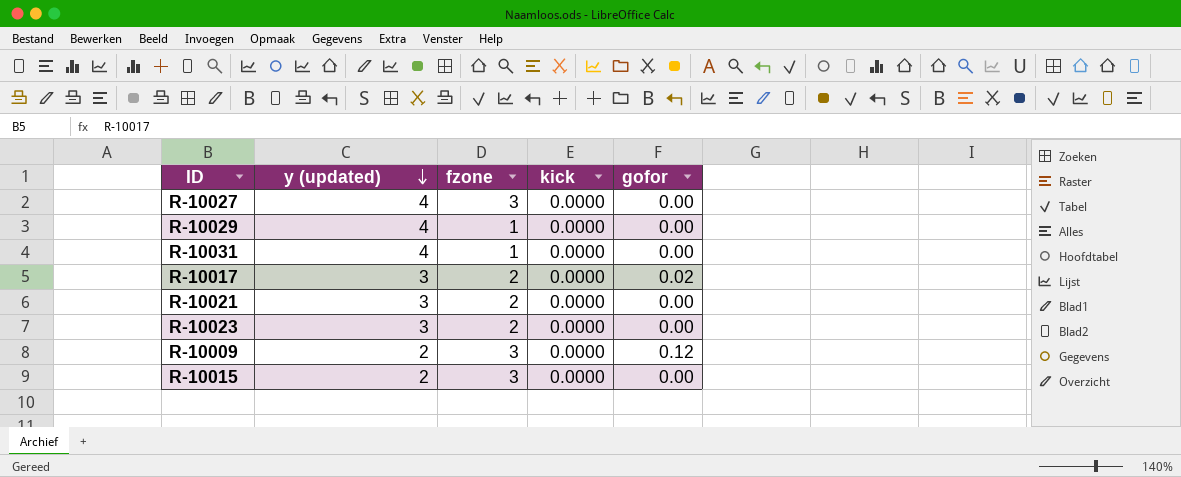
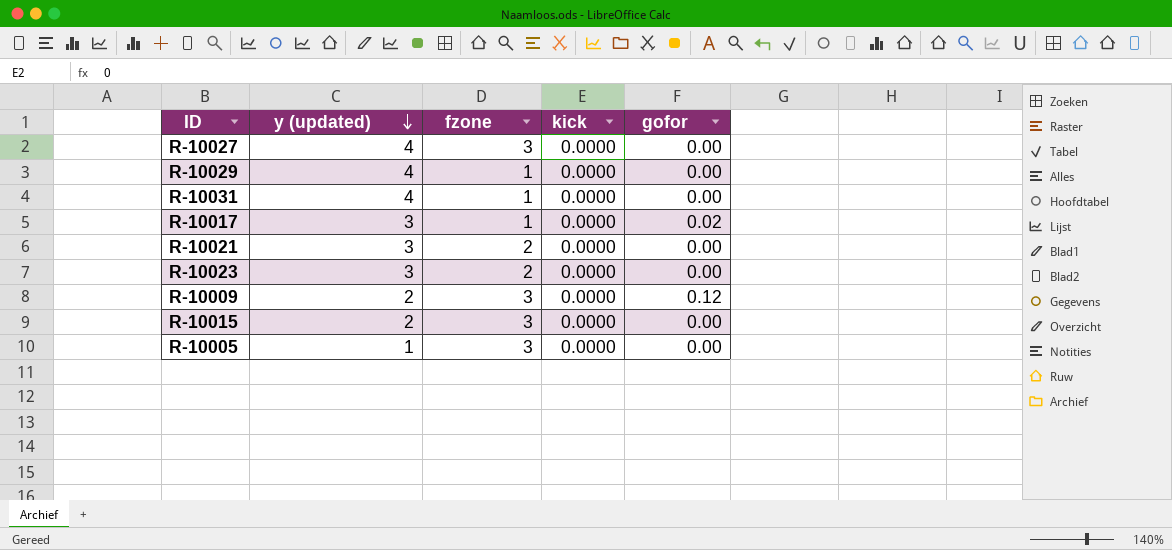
R-10017 | fzone: 2 -> 1
row R-10005: none -> 1 | 3 | 0.0000 | 0.00

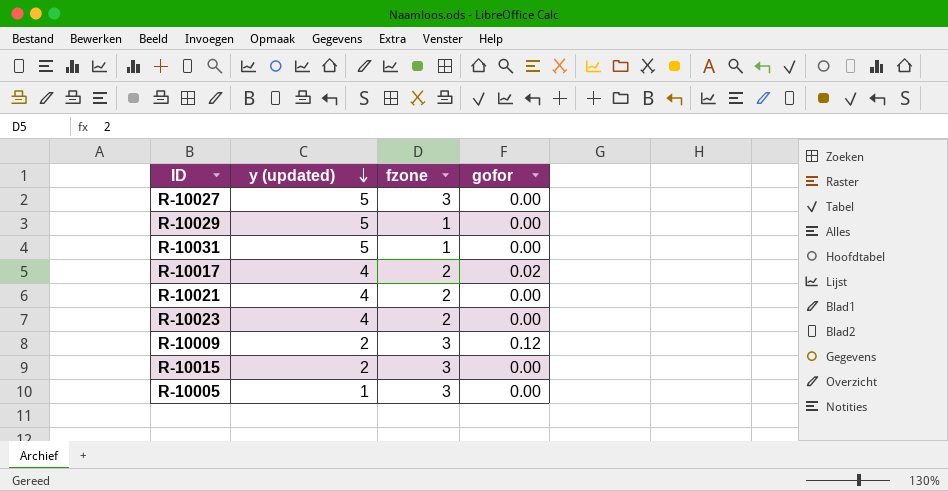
column kick | position: 4 -> none
R-10027 | y (updated): 4 -> 5
R-10029 | y (updated): 4 -> 5
R-10031 | y (updated): 4 -> 5
R-10017 | y (updated): 3 -> 4
R-10017 | fzone: 1 -> 2
R-10021 | y (updated): 3 -> 4
R-10023 | y (updated): 3 -> 4

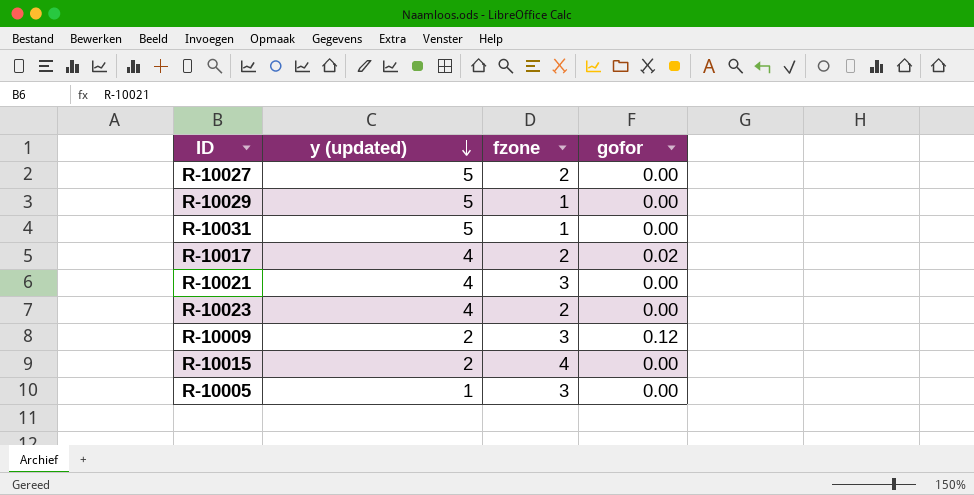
R-10027 | fzone: 3 -> 2
R-10021 | fzone: 2 -> 3
R-10015 | fzone: 3 -> 4

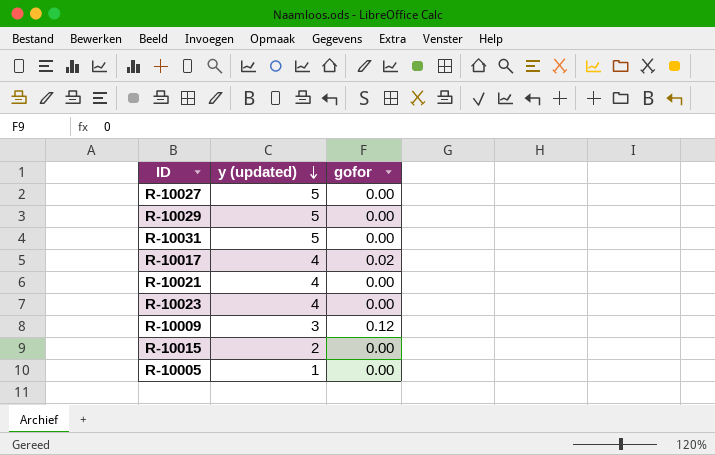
column fzone | position: 3 -> none
R-10009 | y (updated): 2 -> 3

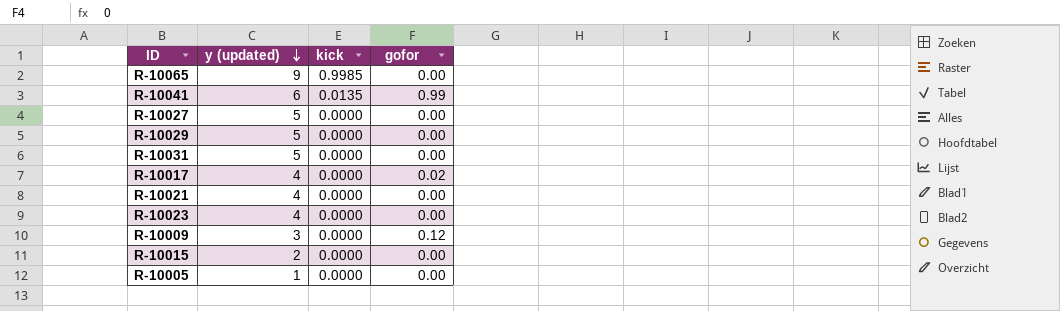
column kick | position: none -> 3
row R-10065: none -> 9 | 0.9985 | 0.00
row R-10041: none -> 6 | 0.0135 | 0.99

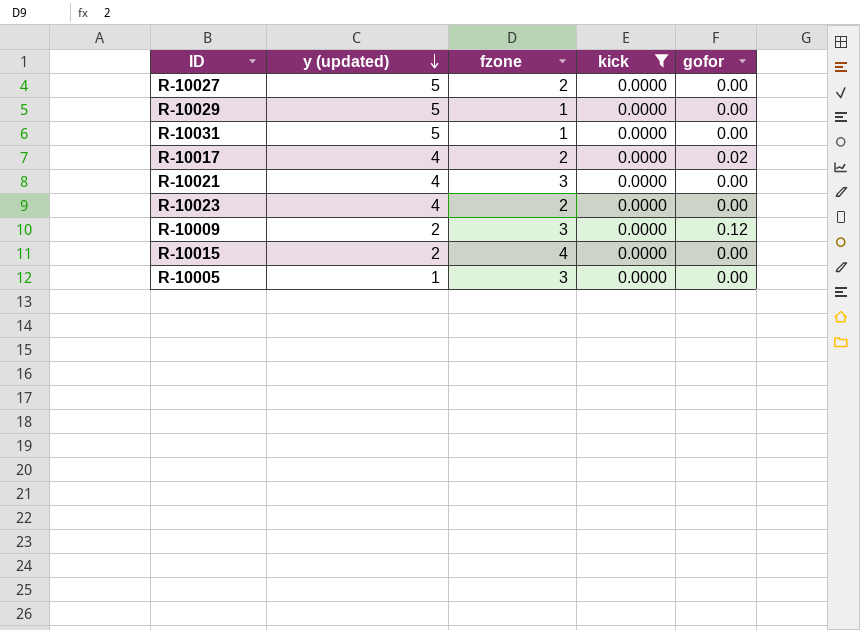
filter: none -> kick = 0.0000
column fzone | position: none -> 3
R-10009 | y (updated): 3 -> 2

